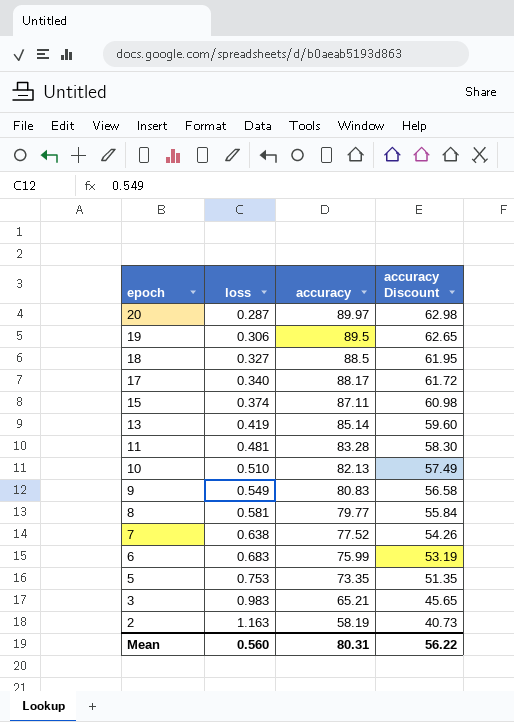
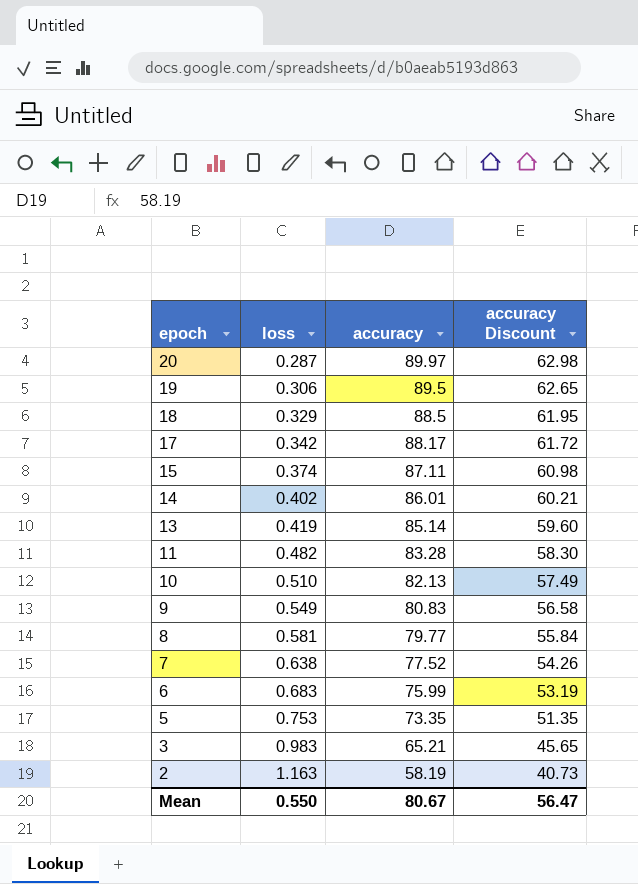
18 | loss: 0.327 -> 0.329
17 | loss: 0.340 -> 0.342
row 14: none -> 0.402 | 86.01 | 60.21
11 | loss: 0.481 -> 0.482
Mean | loss: 0.560 -> 0.550
Mean | accuracy: 80.31 -> 80.67
Mean | accuracy Discount: 56.22 -> 56.47

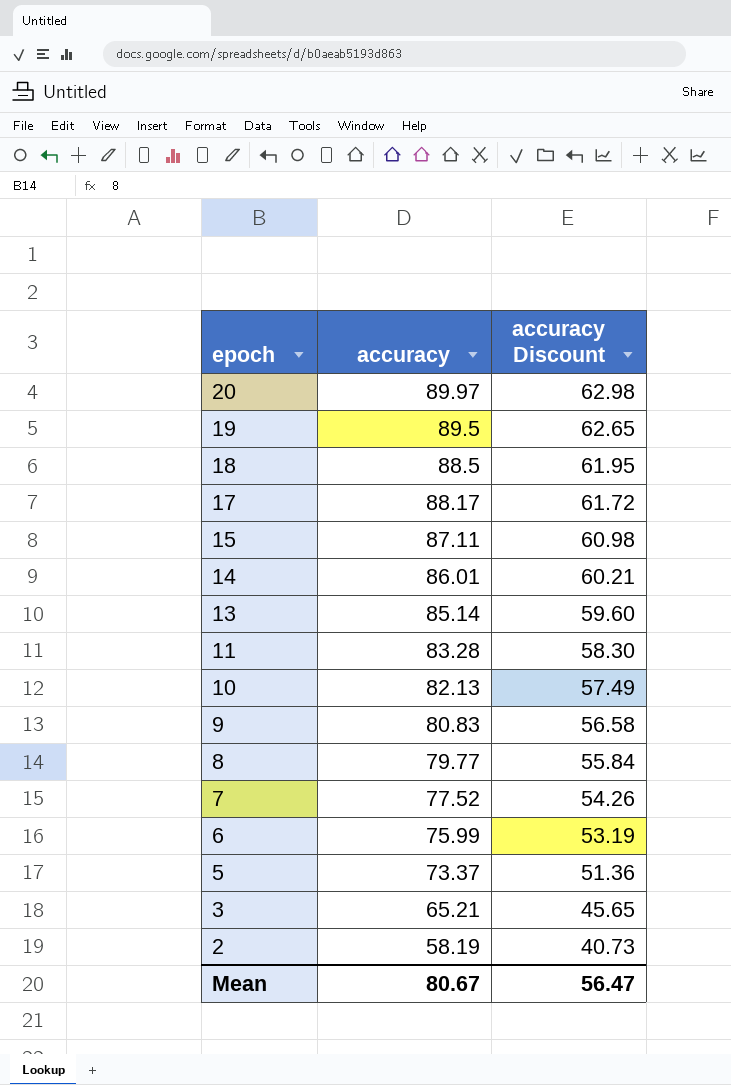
column loss | position: 2 -> none
5 | accuracy: 73.35 -> 73.37
5 | accuracy Discount: 51.35 -> 51.36

